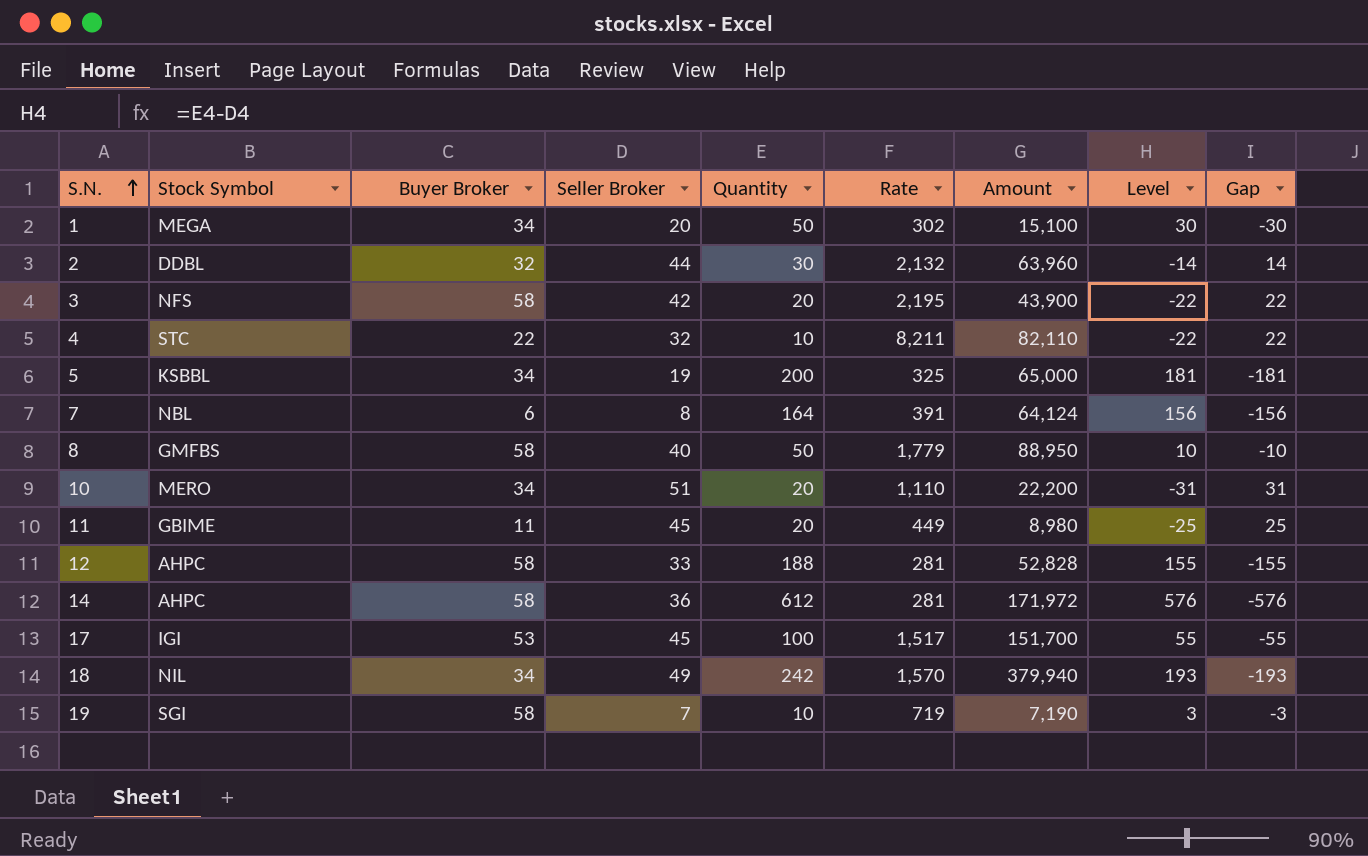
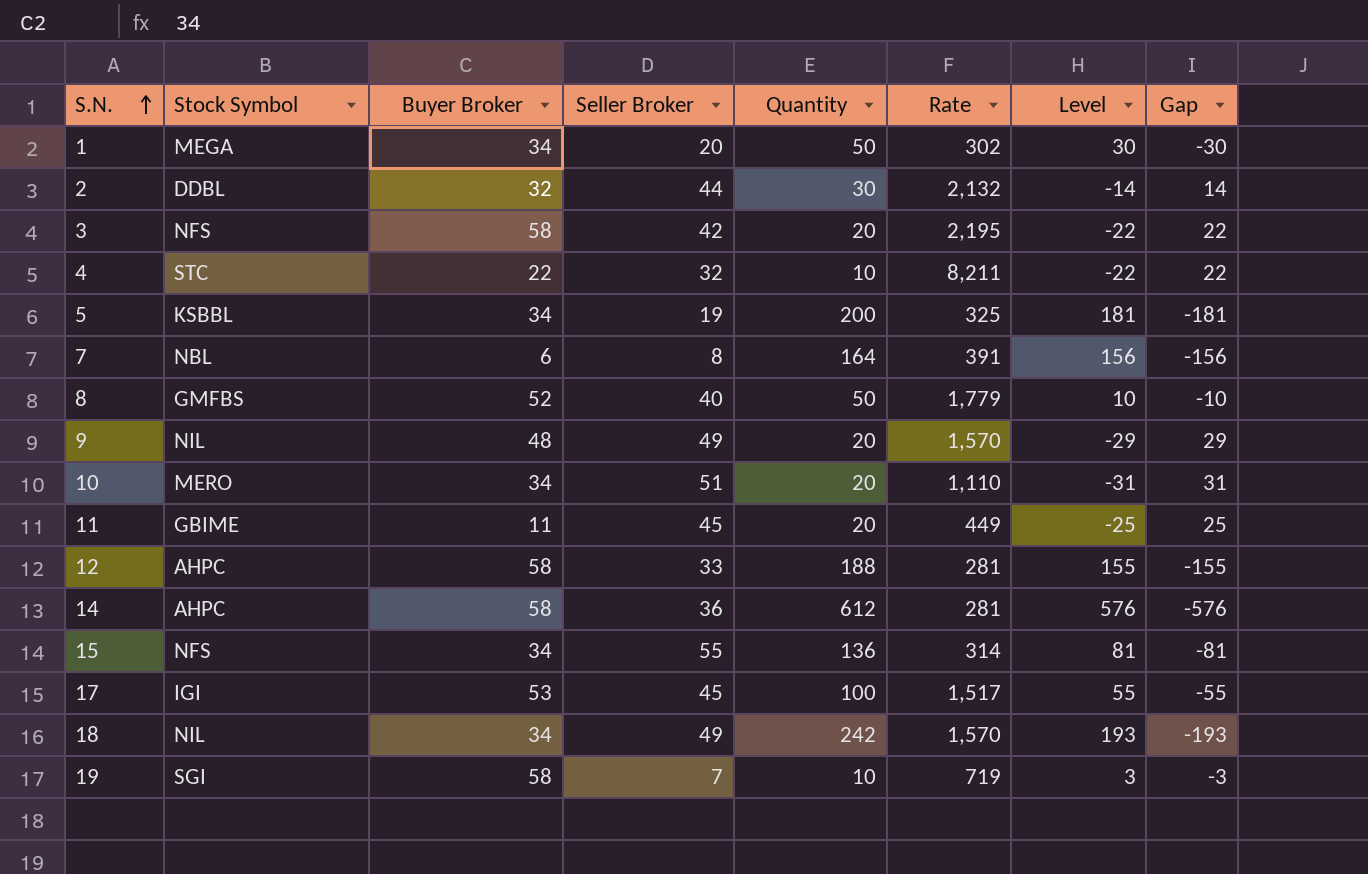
column Amount | formula: [Quantity] * [Rate] -> none
8 | Buyer Broker: 58 -> 52
row 9: none -> NIL | 48 | 49 | 20 | 1,570 | -29 | 29
row 15: none -> NFS | 34 | 55 | 136 | 314 | 81 | -81

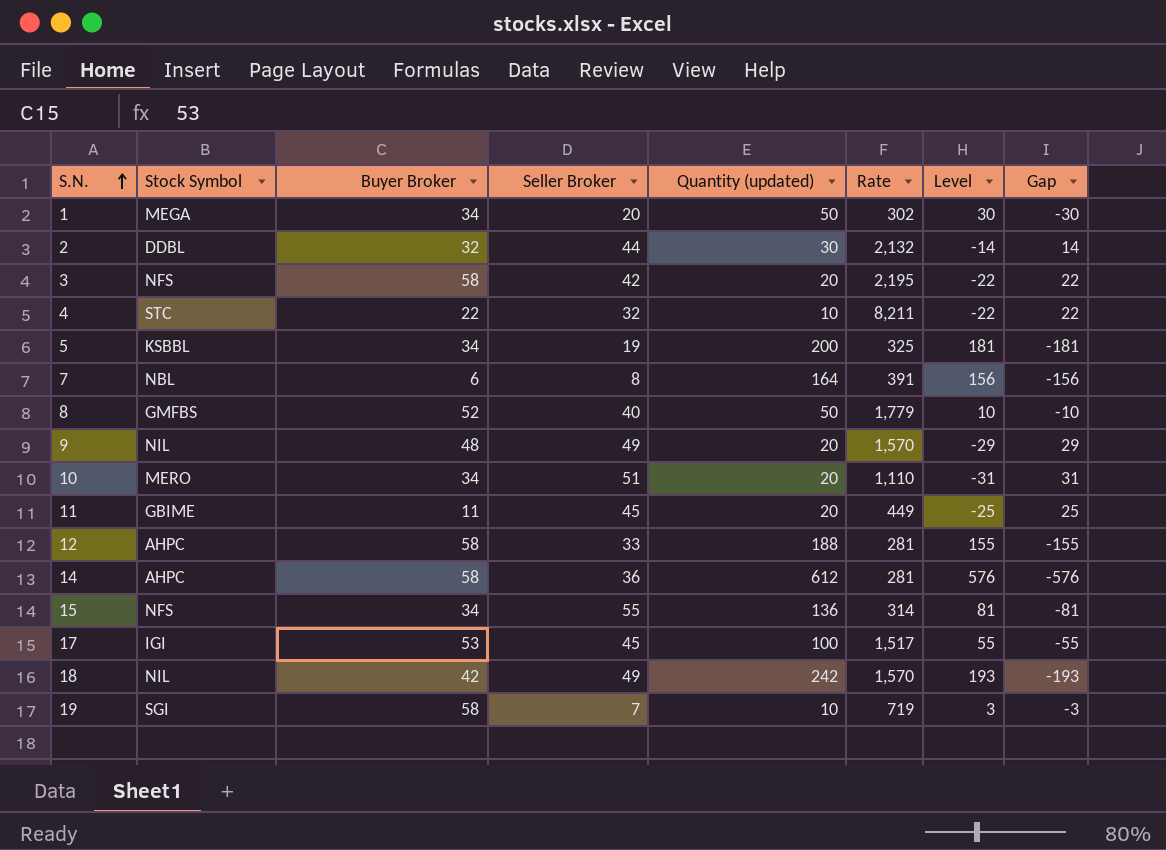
column name: Quantity -> Quantity (updated)
18 | Buyer Broker: 34 -> 42

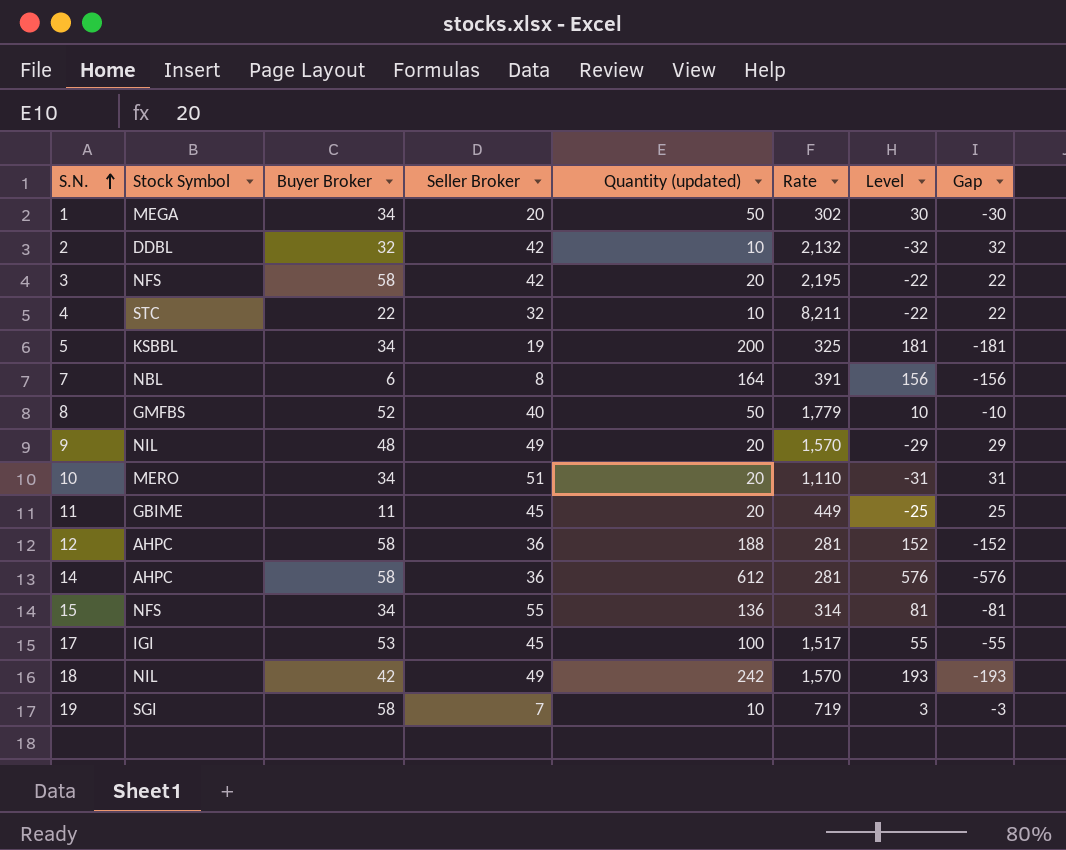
2 | Seller Broker: 44 -> 42
2 | Quantity (updated): 30 -> 10
2 | Level: -14 -> -32
2 | Gap: 14 -> 32
12 | Seller Broker: 33 -> 36
12 | Level: 155 -> 152
12 | Gap: -155 -> -152

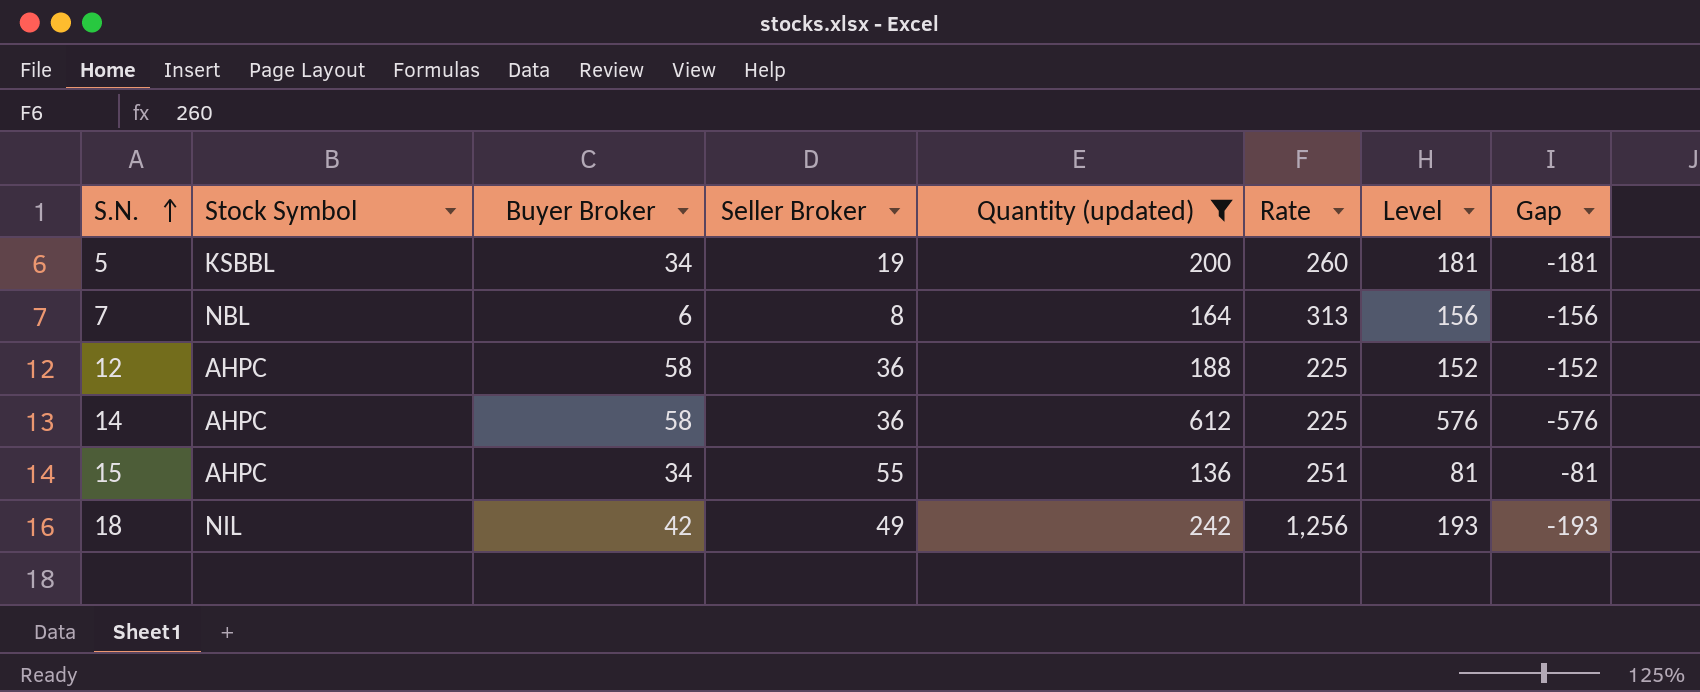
filter: none -> Quantity (updated) >= 136
5 | Rate: 325 -> 260
7 | Rate: 391 -> 313
12 | Rate: 281 -> 225
14 | Rate: 281 -> 225
15 | Stock Symbol: NFS -> AHPC
15 | Rate: 314 -> 251
18 | Rate: 1,570 -> 1,256

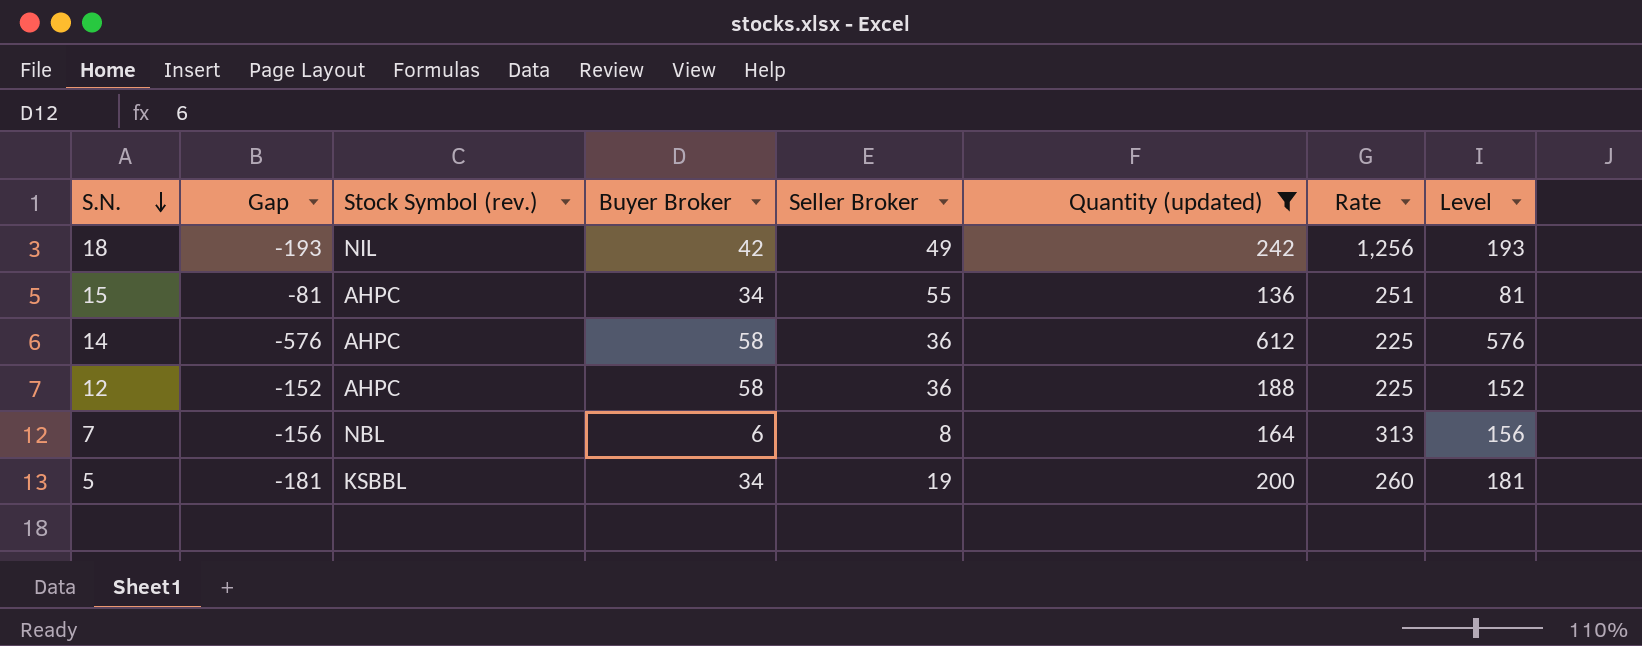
row order: S.N. ascending -> S.N. descending
column Gap | position: 8 -> 2
column name: Stock Symbol -> Stock Symbol (rev.)

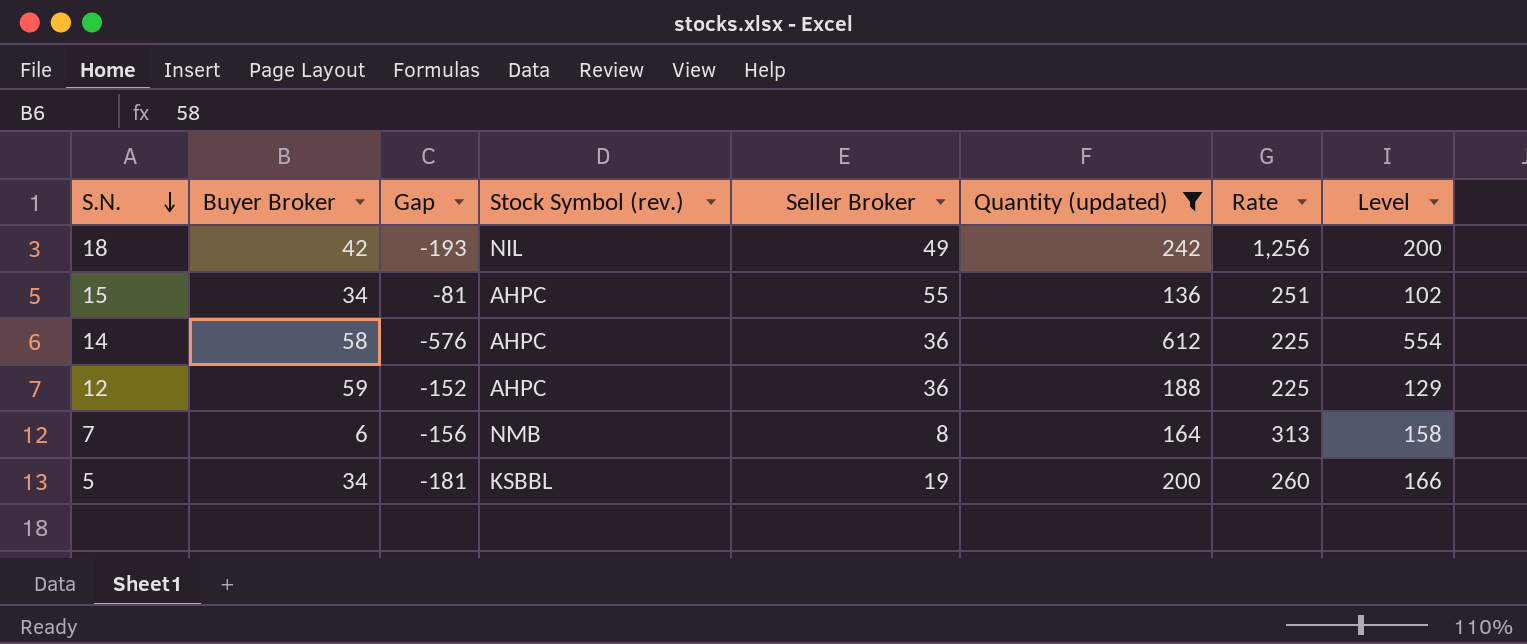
column Buyer Broker | position: 4 -> 2
column Level | formula: [Quantity (updated)] - [Seller Broker] -> [Quantity (updated)] - [Buyer Broker]
12 | Buyer Broker: 58 -> 59
7 | Stock Symbol (rev.): NBL -> NMB

